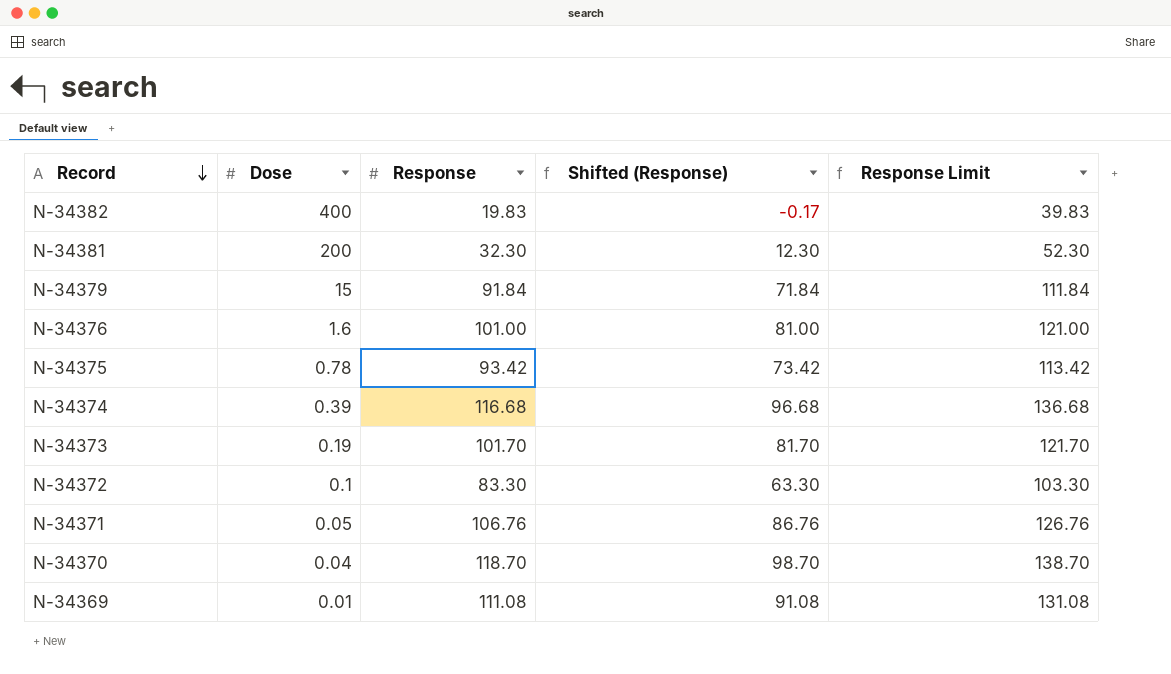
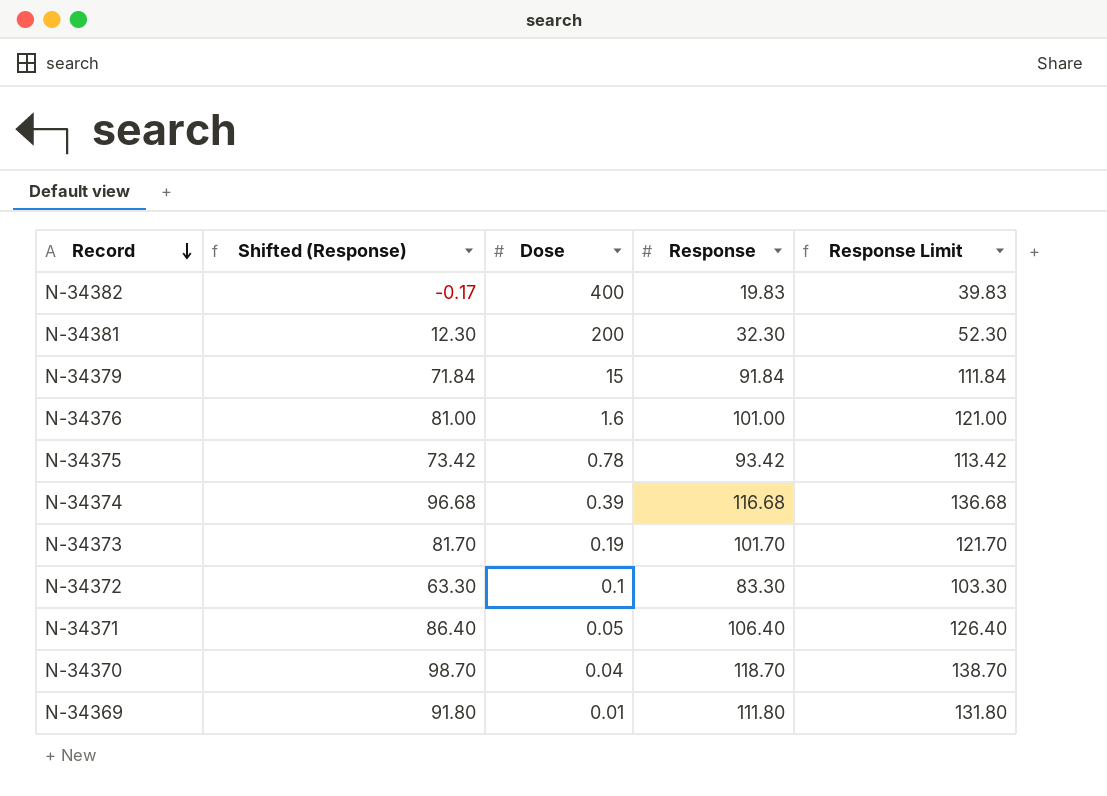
column Shifted (Response) | position: 4 -> 2
N-34371 | Shifted (Response): 86.76 -> 86.40
N-34371 | Response: 106.76 -> 106.40
N-34371 | Response Limit: 126.76 -> 126.40
N-34369 | Shifted (Response): 91.08 -> 91.80
N-34369 | Response: 111.08 -> 111.80
N-34369 | Response Limit: 131.08 -> 131.80

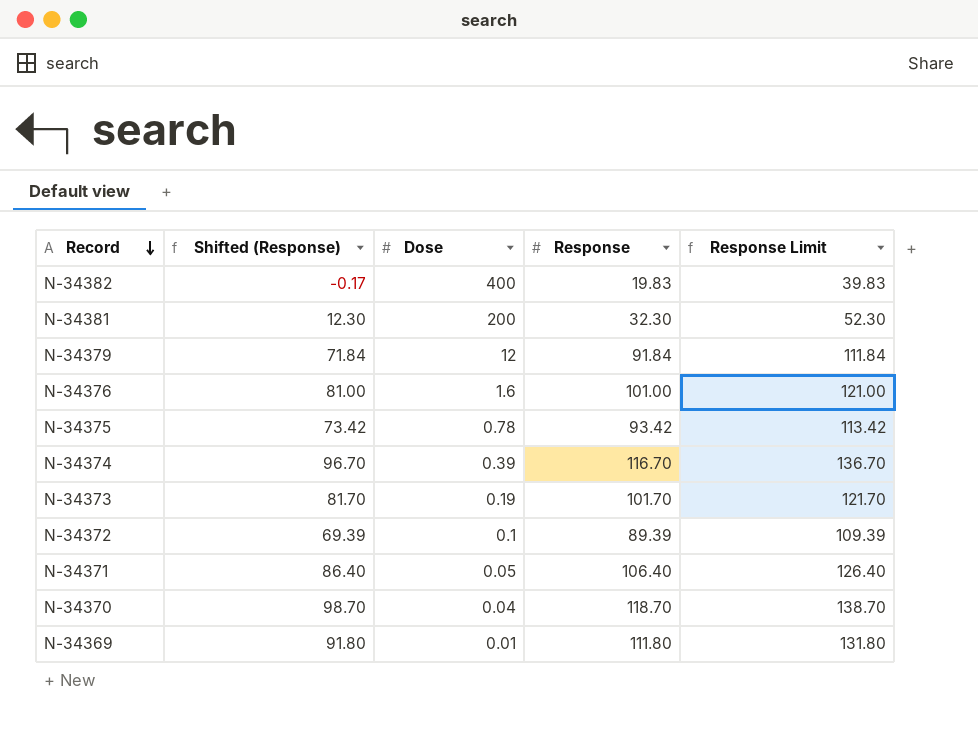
N-34379 | Dose: 15 -> 12
N-34374 | Shifted (Response): 96.68 -> 96.70
N-34374 | Response: 116.68 -> 116.70
N-34374 | Response Limit: 136.68 -> 136.70
N-34372 | Shifted (Response): 63.30 -> 69.39
N-34372 | Response: 83.30 -> 89.39
N-34372 | Response Limit: 103.30 -> 109.39

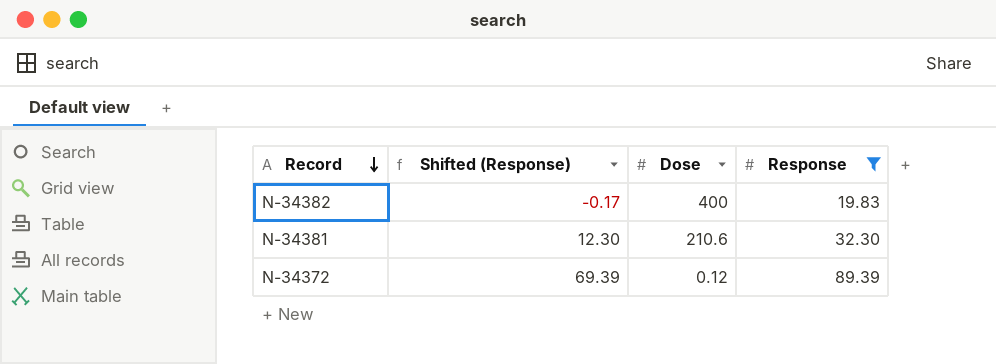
filter: none -> Response <= 89.39
column Response Limit | formula: [Response] + 20 -> none
N-34381 | Dose: 200 -> 210.6
N-34372 | Dose: 0.1 -> 0.12

